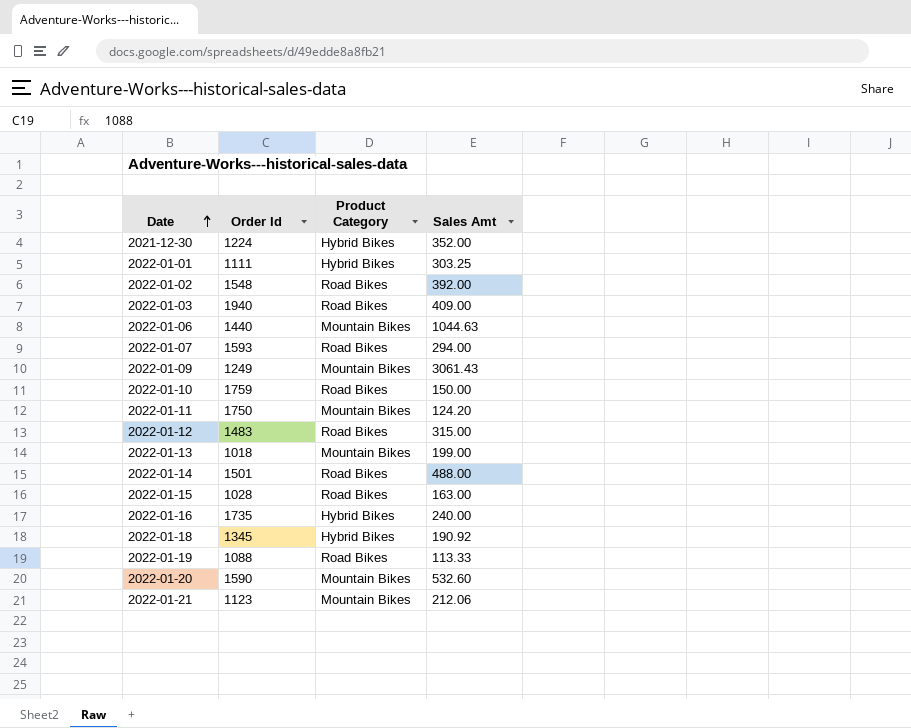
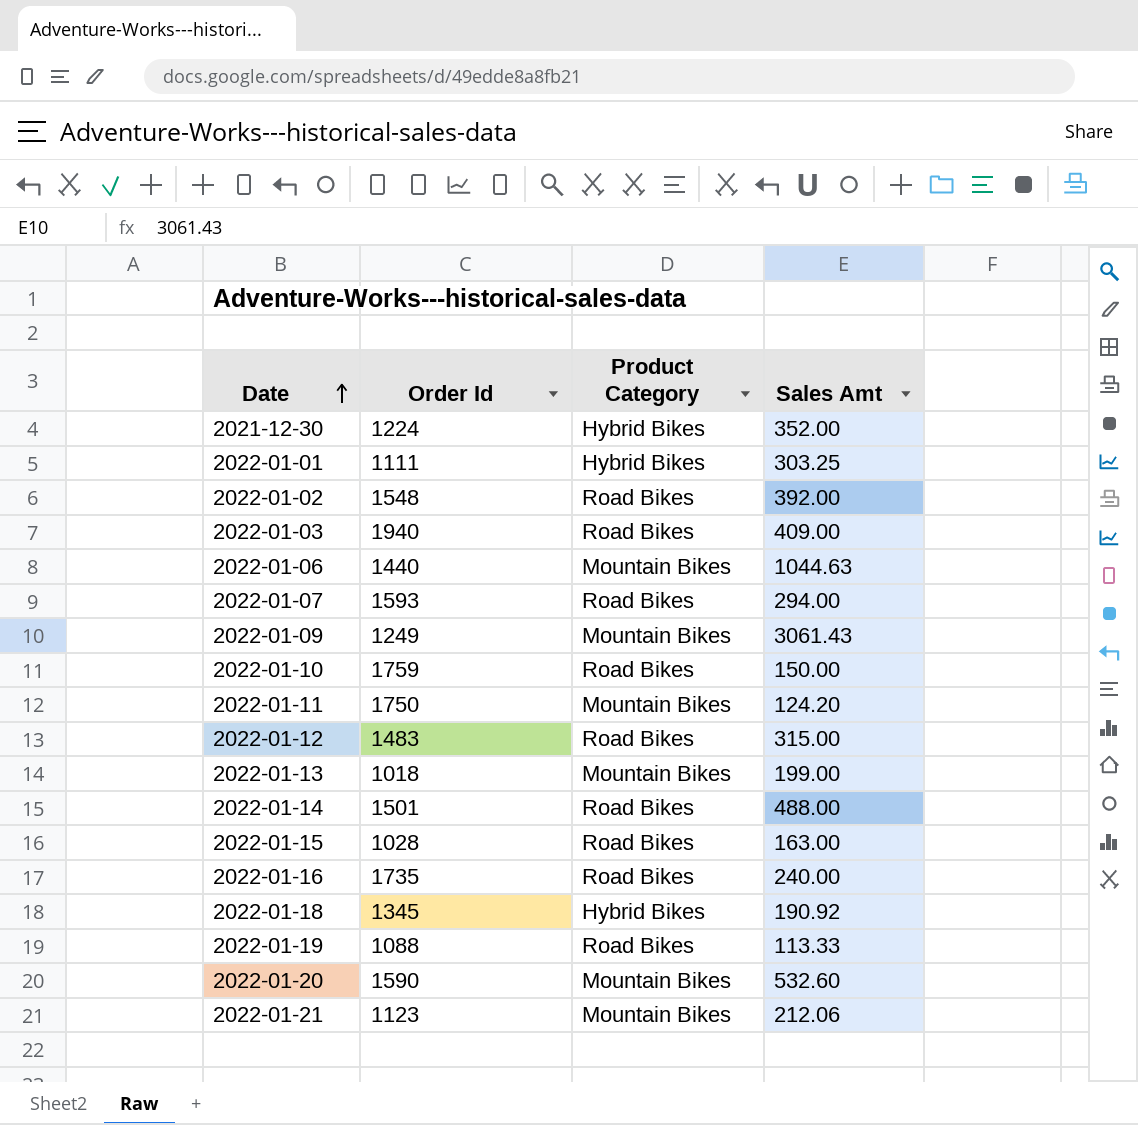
2022-01-16 | Product Category: Hybrid Bikes -> Road Bikes

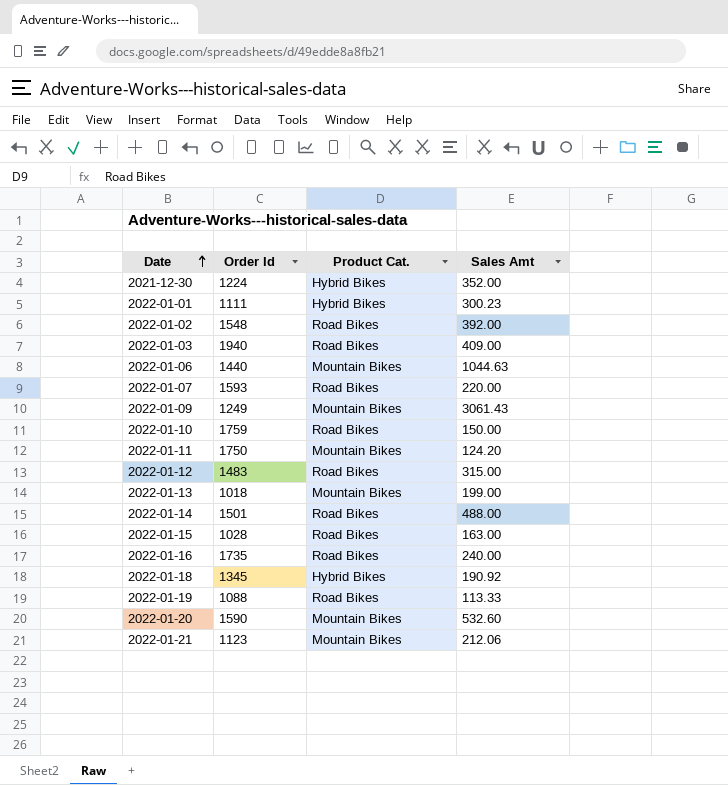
column name: Product Category -> Product Cat.
2022-01-01 | Sales Amt: 303.25 -> 300.23
2022-01-07 | Sales Amt: 294.00 -> 220.00

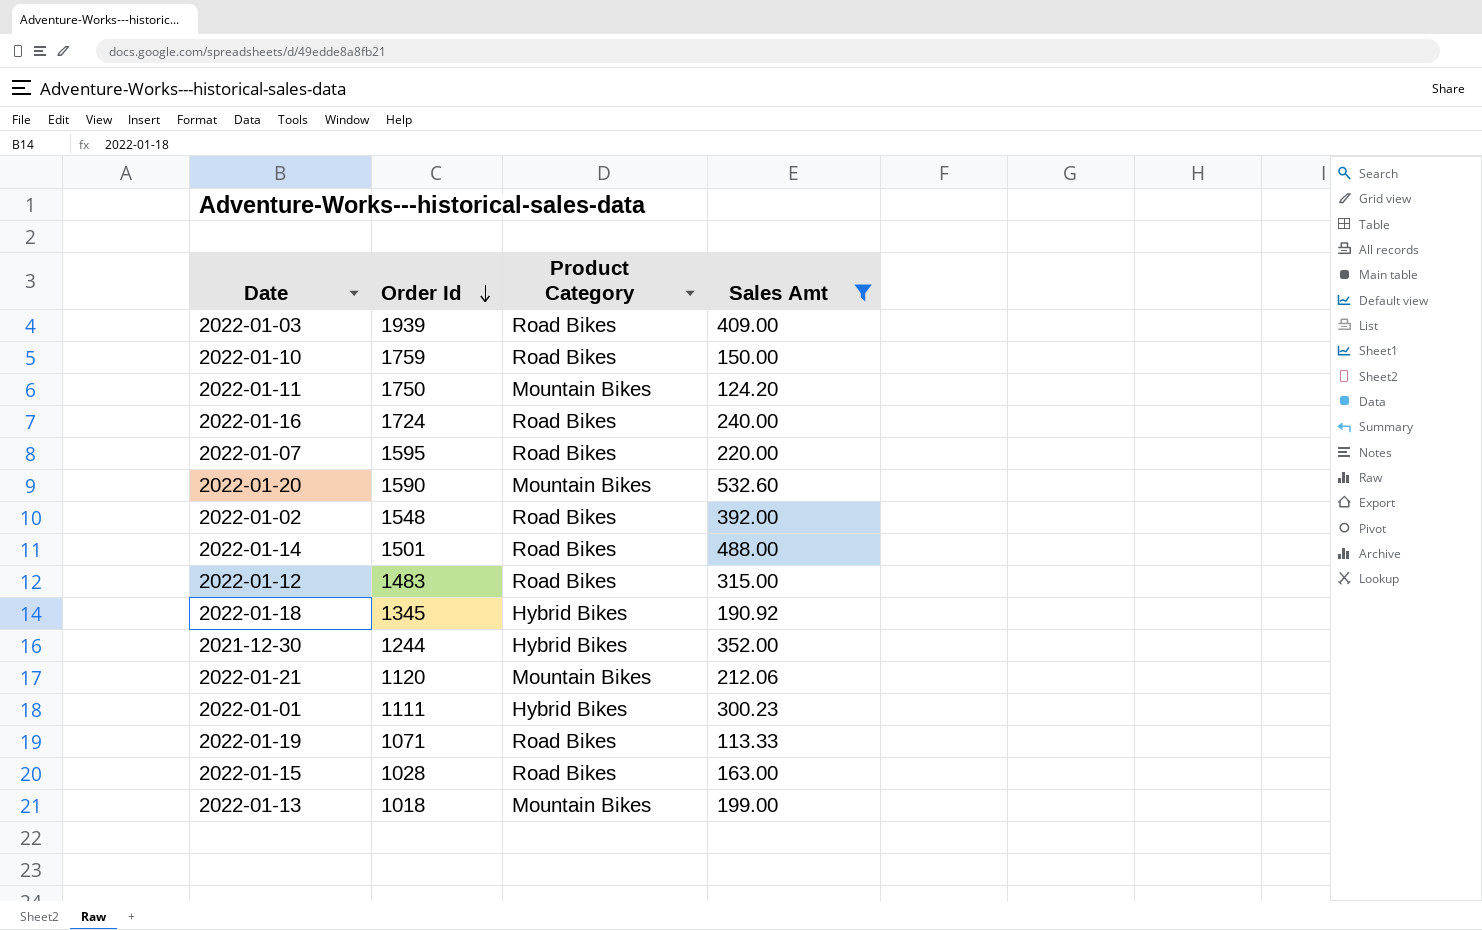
filter: none -> Sales Amt <= 532.60
row order: Date ascending -> Order Id descending
column name: Product Cat. -> Product Category
2022-01-03 | Order Id: 1940 -> 1939
2022-01-16 | Order Id: 1735 -> 1724
2022-01-07 | Order Id: 1593 -> 1595
2021-12-30 | Order Id: 1224 -> 1244
2022-01-21 | Order Id: 1123 -> 1120
2022-01-19 | Order Id: 1088 -> 1071

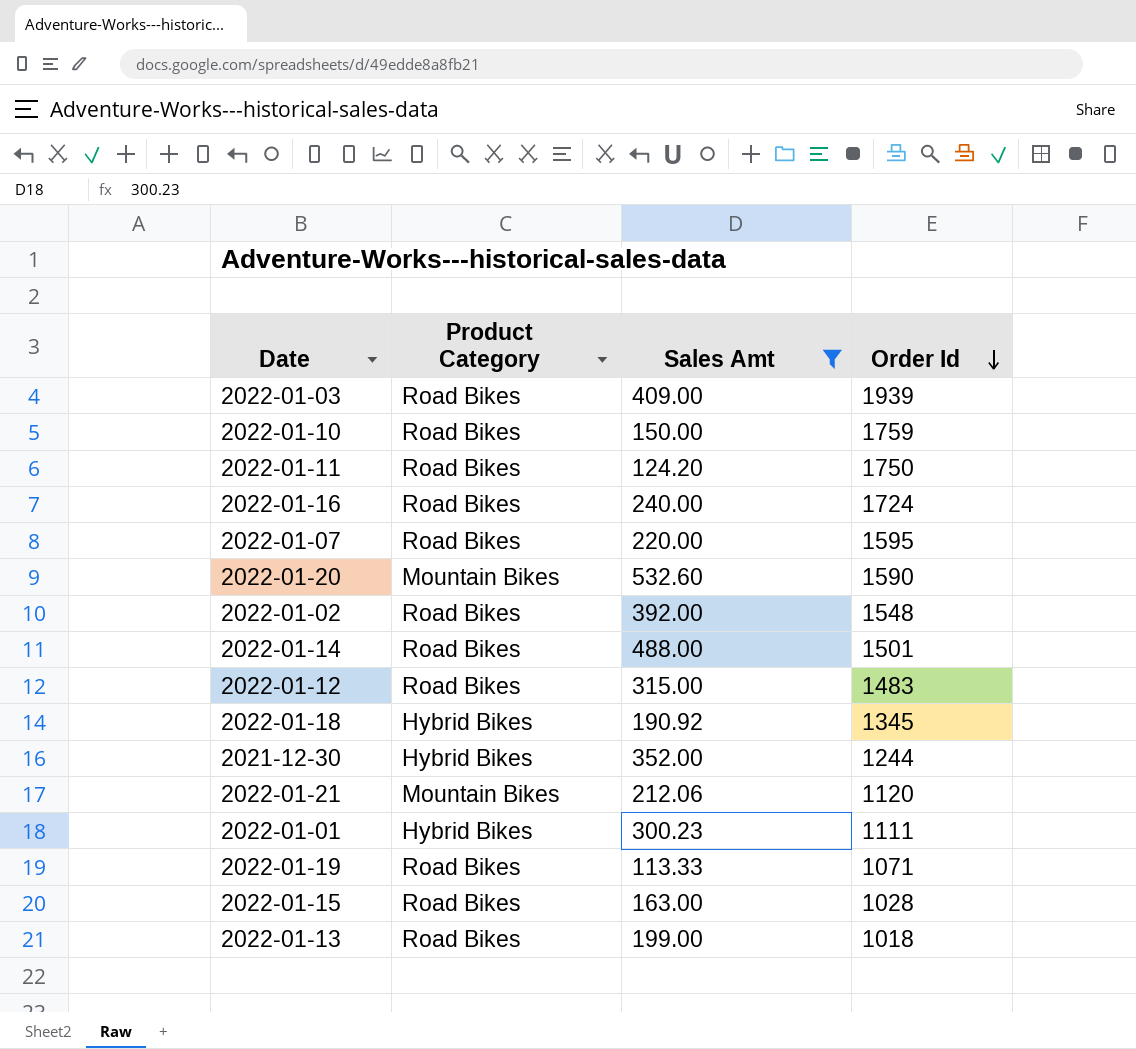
column Order Id | position: 2 -> 4
2022-01-11 | Product Category: Mountain Bikes -> Road Bikes
2022-01-13 | Product Category: Mountain Bikes -> Road Bikes

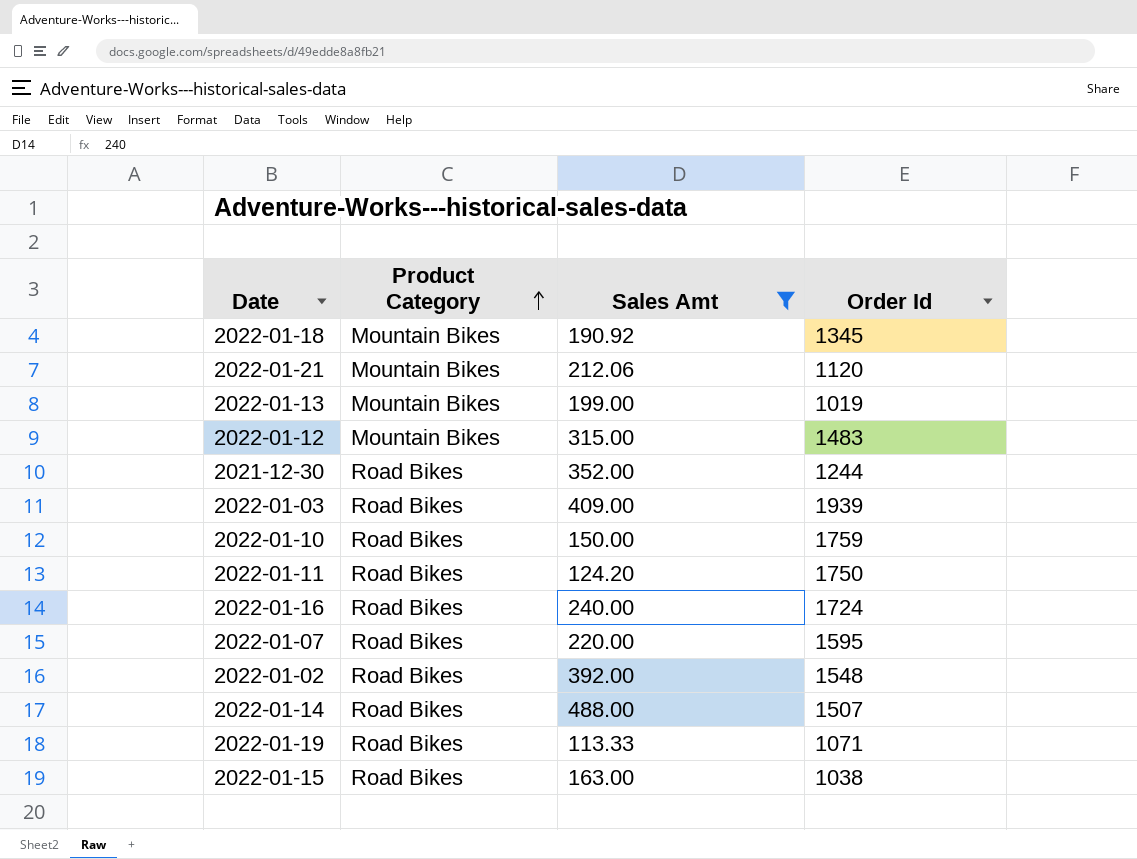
row order: Order Id descending -> Product Category ascending
row 2022-01-20: Mountain Bikes | 532.60 | 1590 -> none
row 2022-01-01: Hybrid Bikes | 300.23 | 1111 -> none
2022-01-18 | Product Category: Hybrid Bikes -> Mountain Bikes
2022-01-13 | Product Category: Road Bikes -> Mountain Bikes
2022-01-13 | Order Id: 1018 -> 1019
2022-01-12 | Product Category: Road Bikes -> Mountain Bikes
2021-12-30 | Product Category: Hybrid Bikes -> Road Bikes
2022-01-14 | Order Id: 1501 -> 1507
2022-01-15 | Order Id: 1028 -> 1038

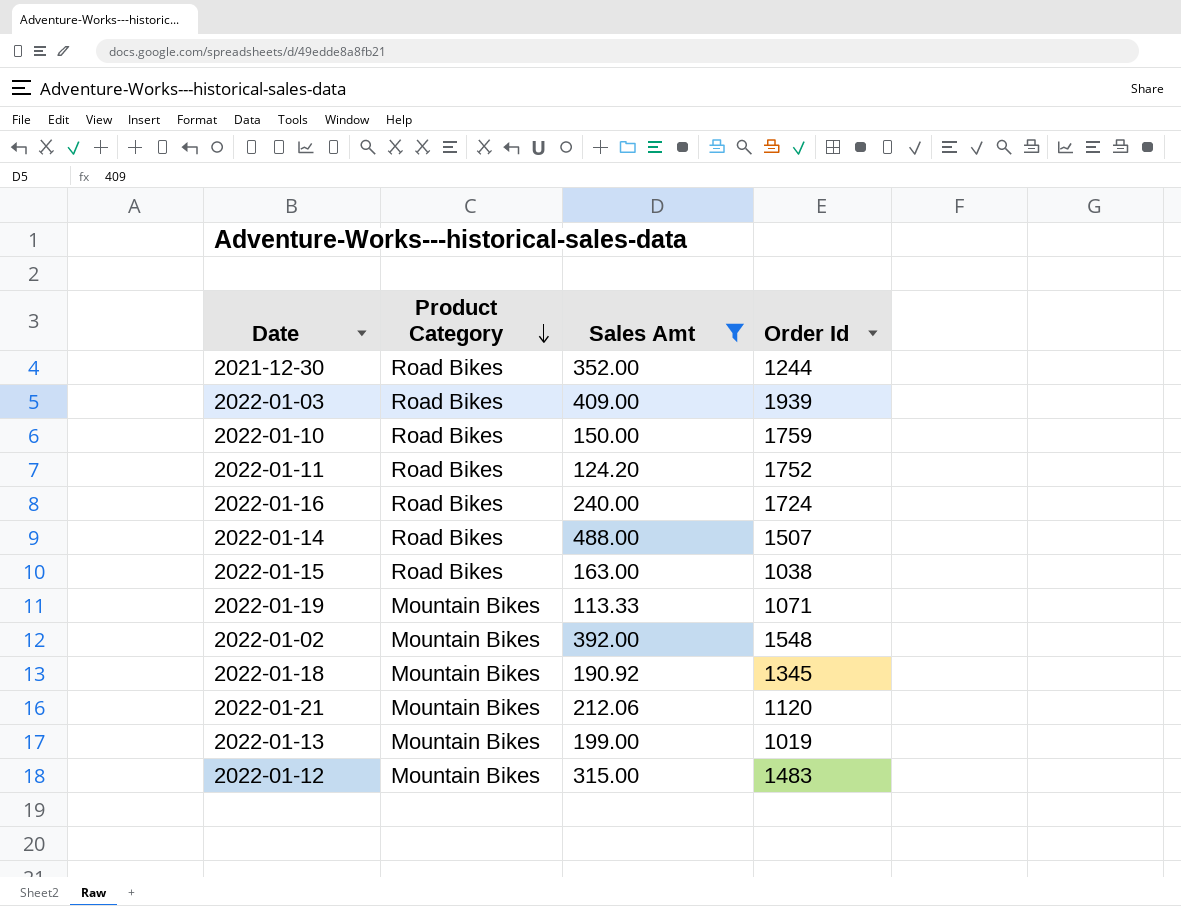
row order: Product Category ascending -> Product Category descending
row 2022-01-07: Road Bikes | 220.00 | 1595 -> none
2022-01-11 | Order Id: 1750 -> 1752
2022-01-19 | Product Category: Road Bikes -> Mountain Bikes
2022-01-02 | Product Category: Road Bikes -> Mountain Bikes

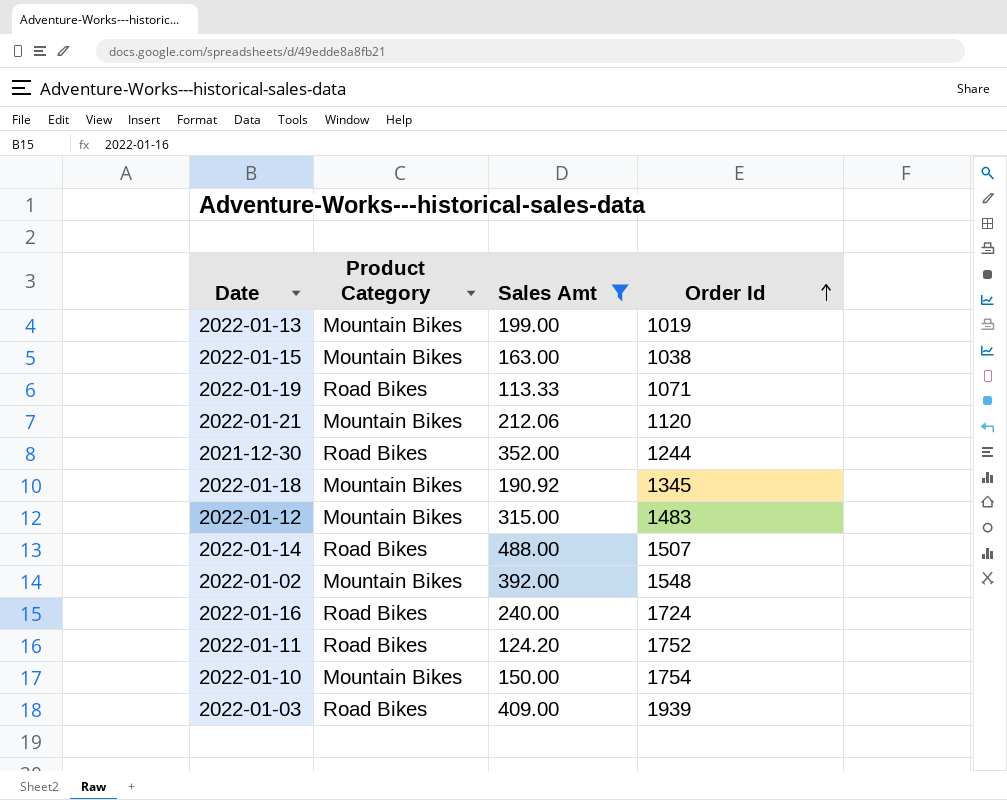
row order: Product Category descending -> Order Id ascending
2022-01-15 | Product Category: Road Bikes -> Mountain Bikes
2022-01-19 | Product Category: Mountain Bikes -> Road Bikes
2022-01-10 | Product Category: Road Bikes -> Mountain Bikes
2022-01-10 | Order Id: 1759 -> 1754

